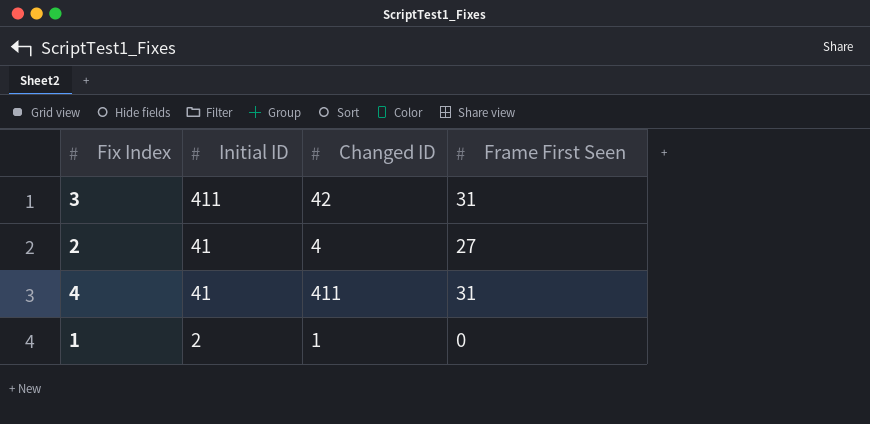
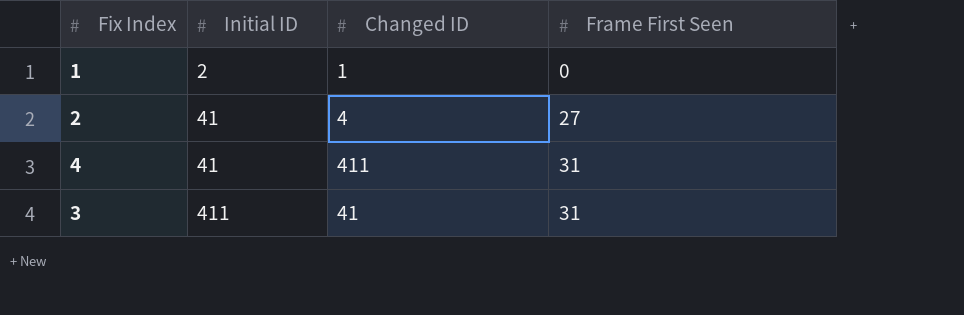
row order: Initial ID descending -> Initial ID ascending
3 | Changed ID: 42 -> 41

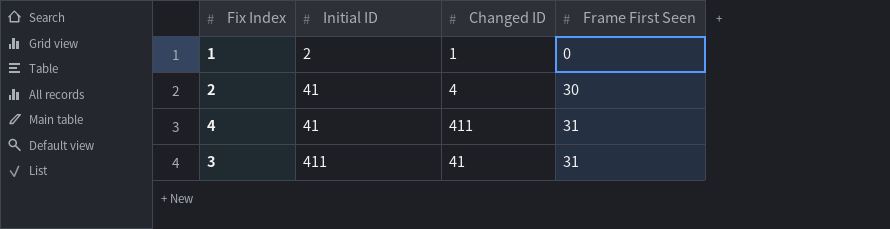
2 | Frame First Seen: 27 -> 30

